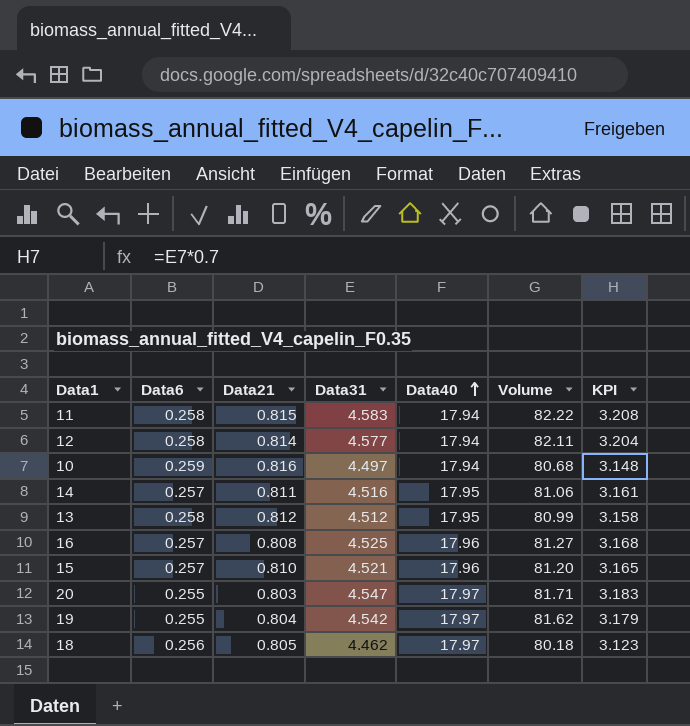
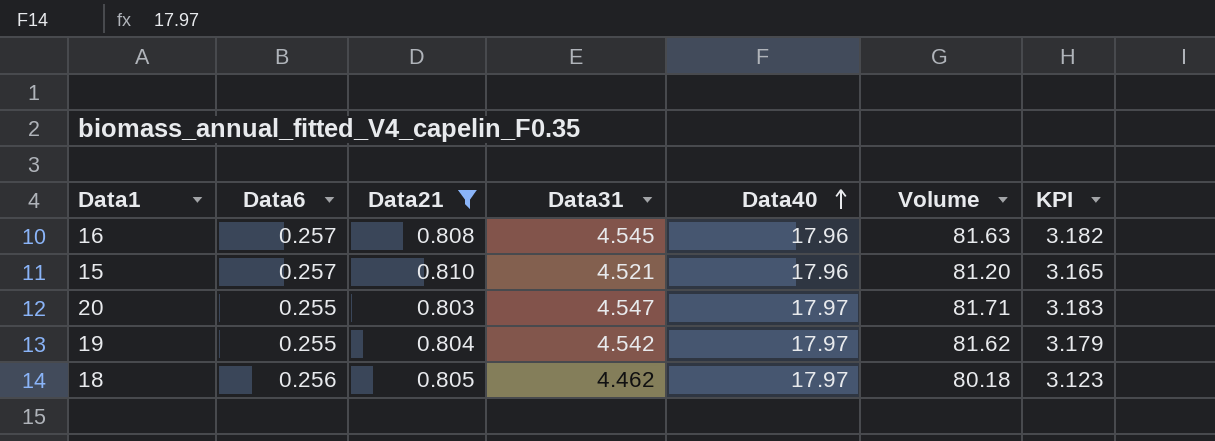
filter: none -> Data21 <= 0.810
16 | Data31: 4.525 -> 4.545
16 | Volume: 81.27 -> 81.63
16 | KPI: 3.168 -> 3.182

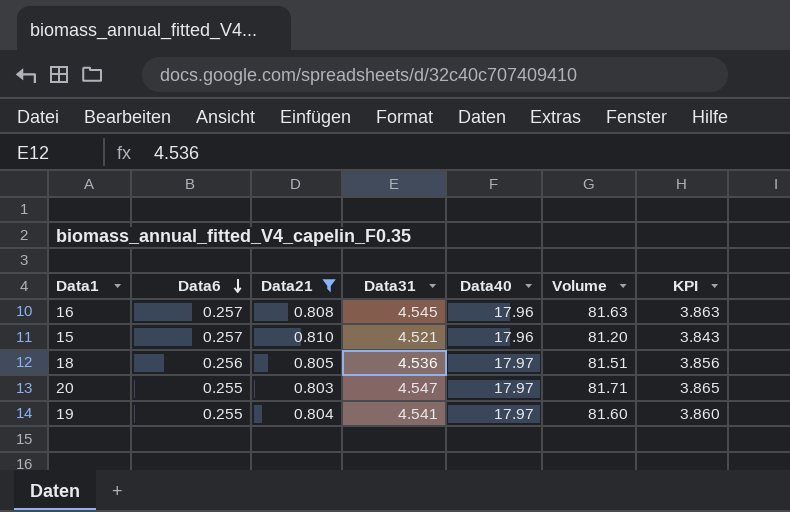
row order: Data40 ascending -> Data6 descending
column KPI | formula: [Data31] * 0.7 -> [Data31] * 0.85
18 | Data31: 4.462 -> 4.536
18 | Volume: 80.18 -> 81.51
19 | Data31: 4.542 -> 4.541
19 | Volume: 81.62 -> 81.60

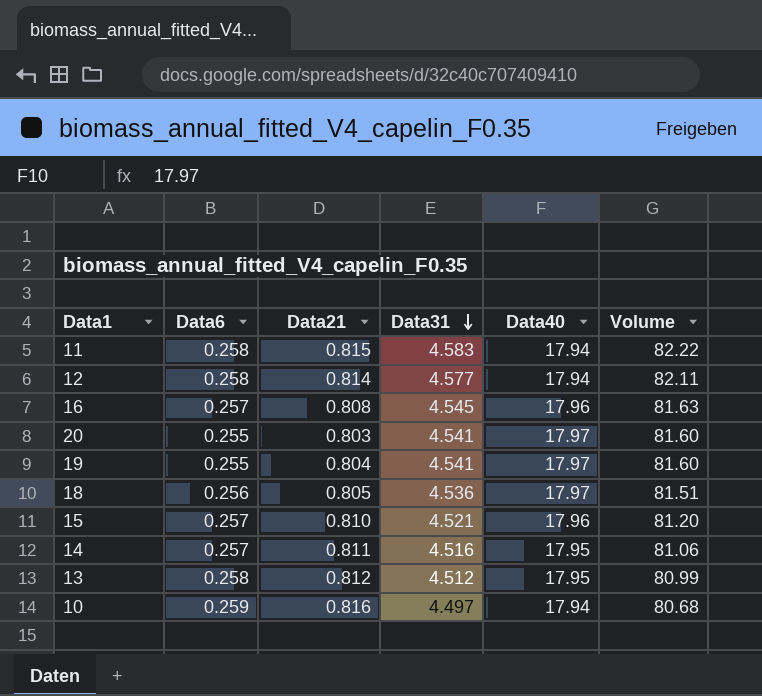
filter: Data21 <= 0.810 -> none
row order: Data6 descending -> Data31 descending
column KPI | formula: [Data31] * 0.85 -> none
20 | Data31: 4.547 -> 4.541
20 | Volume: 81.71 -> 81.60

